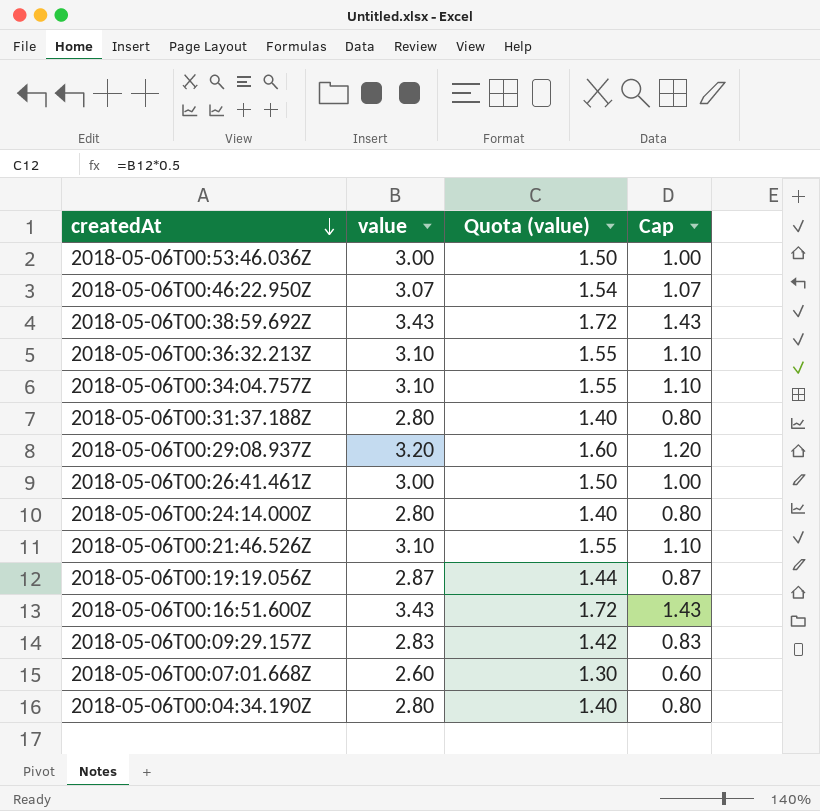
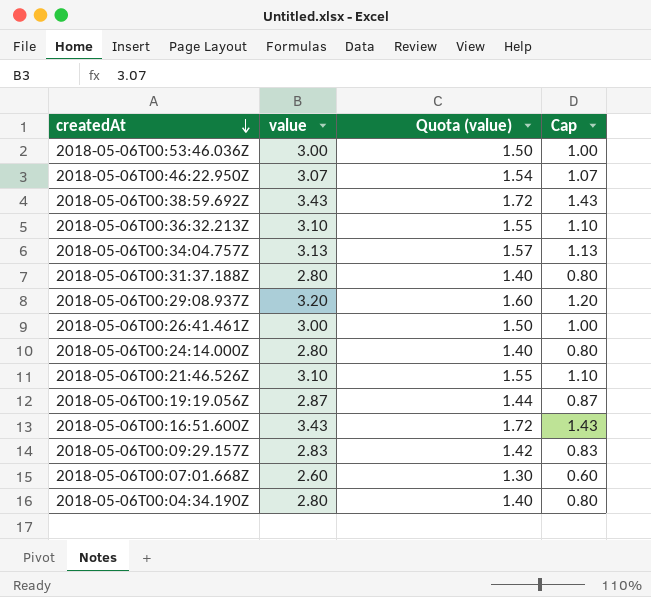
2018-05-06T00:34:04.757Z | value: 3.10 -> 3.13
2018-05-06T00:34:04.757Z | Quota (value): 1.55 -> 1.57
2018-05-06T00:34:04.757Z | Cap: 1.10 -> 1.13

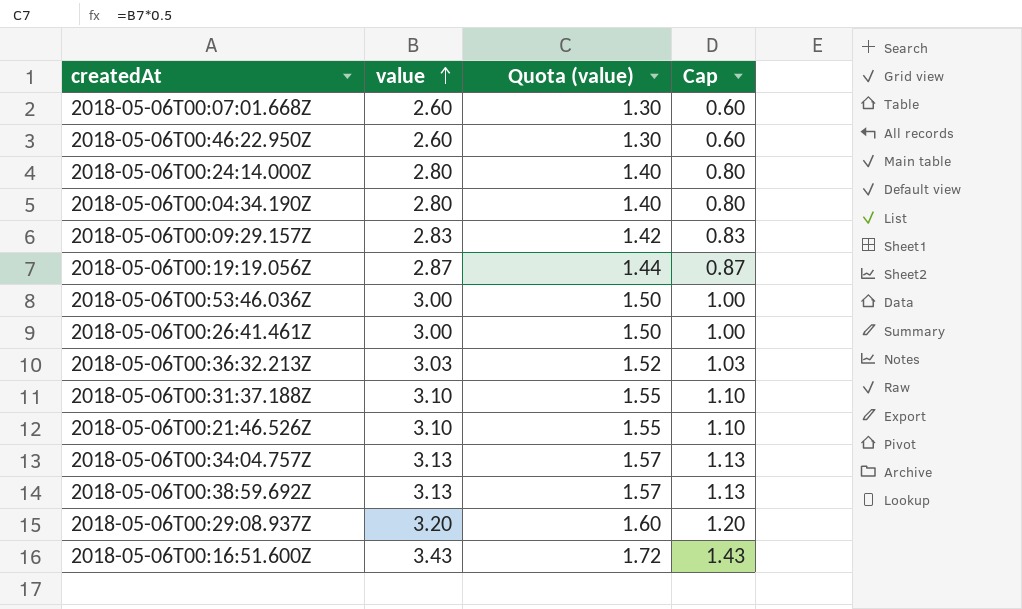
row order: createdAt descending -> value ascending
2018-05-06T00:46:22.950Z | value: 3.07 -> 2.60
2018-05-06T00:46:22.950Z | Quota (value): 1.54 -> 1.30
2018-05-06T00:46:22.950Z | Cap: 1.07 -> 0.60
2018-05-06T00:36:32.213Z | value: 3.10 -> 3.03
2018-05-06T00:36:32.213Z | Quota (value): 1.55 -> 1.52
2018-05-06T00:36:32.213Z | Cap: 1.10 -> 1.03
2018-05-06T00:31:37.188Z | value: 2.80 -> 3.10
2018-05-06T00:31:37.188Z | Quota (value): 1.40 -> 1.55
2018-05-06T00:31:37.188Z | Cap: 0.80 -> 1.10
2018-05-06T00:38:59.692Z | value: 3.43 -> 3.13
2018-05-06T00:38:59.692Z | Quota (value): 1.72 -> 1.57
2018-05-06T00:38:59.692Z | Cap: 1.43 -> 1.13

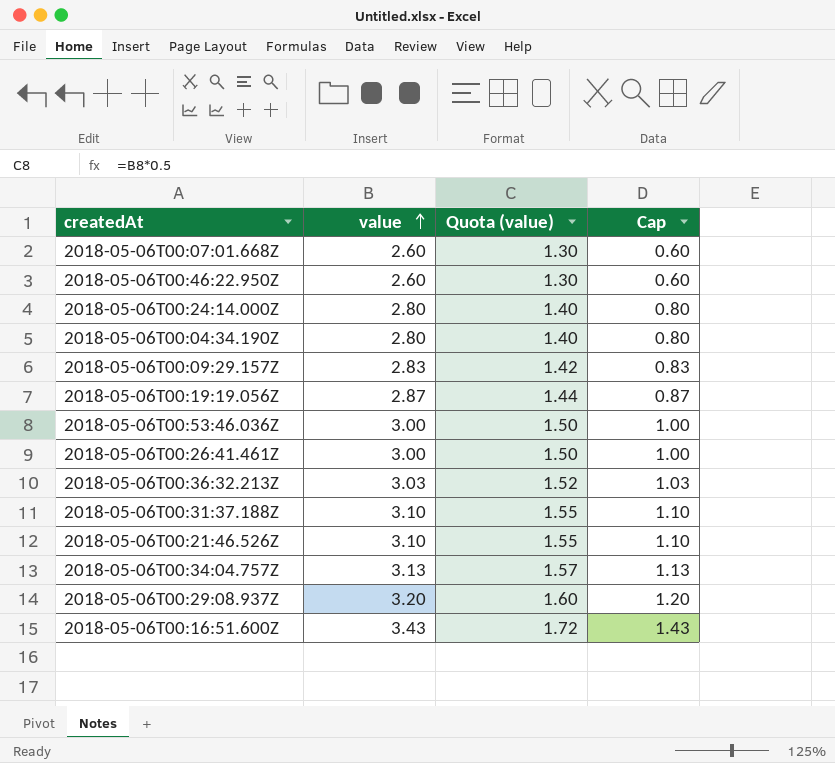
row 2018-05-06T00:38:59.692Z: 3.13 | 1.57 | 1.13 -> none

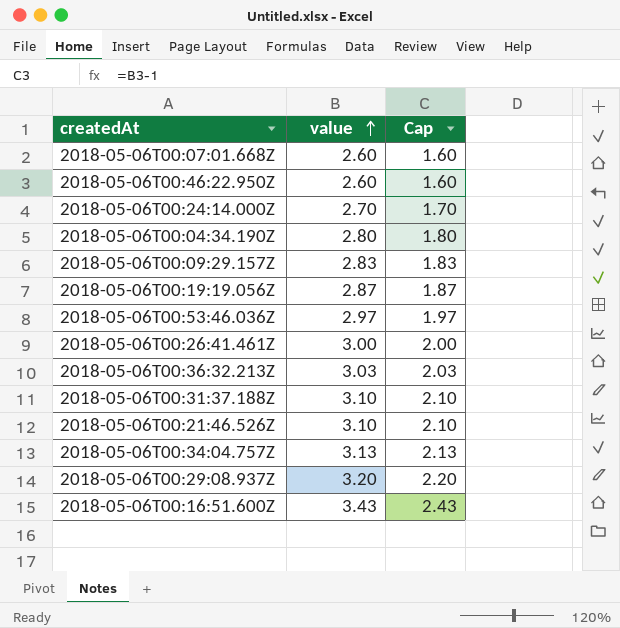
column Quota (value) | formula: [value] * 0.5 -> none
column Cap | formula: [value] - 2 -> [value] - 1
2018-05-06T00:24:14.000Z | value: 2.80 -> 2.70
2018-05-06T00:53:46.036Z | value: 3.00 -> 2.97

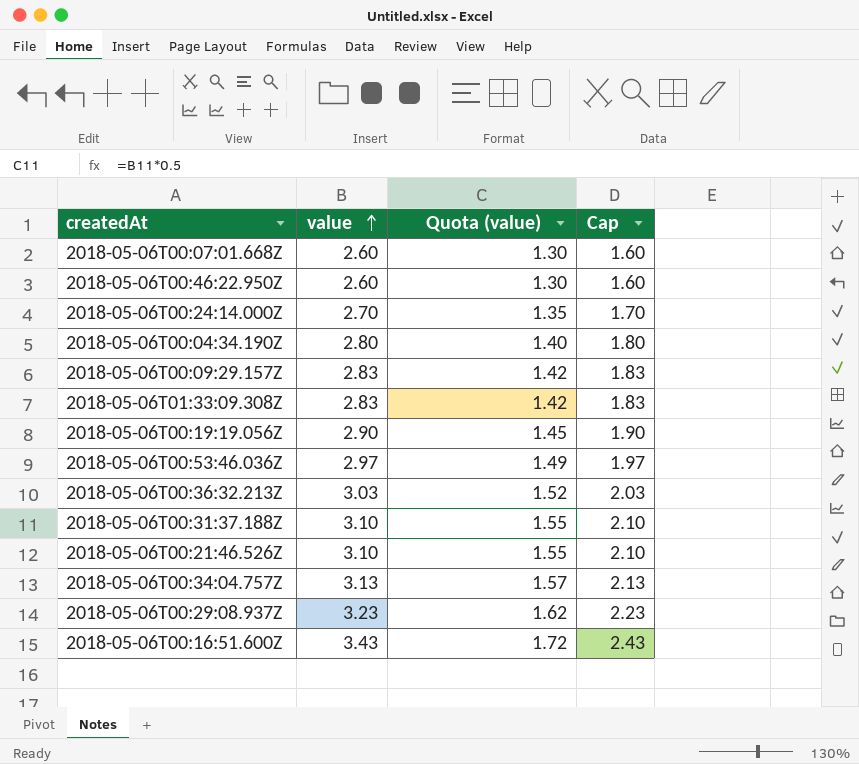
column Quota (value) | formula: none -> [value] * 0.5
row 2018-05-06T00:26:41.461Z: 3.00 | 2.00 -> none
row 2018-05-06T01:33:09.308Z: none -> 2.83 | 1.42 | 1.83
2018-05-06T00:19:19.056Z | value: 2.87 -> 2.90
2018-05-06T00:19:19.056Z | Cap: 1.87 -> 1.90
2018-05-06T00:29:08.937Z | value: 3.20 -> 3.23
2018-05-06T00:29:08.937Z | Cap: 2.20 -> 2.23

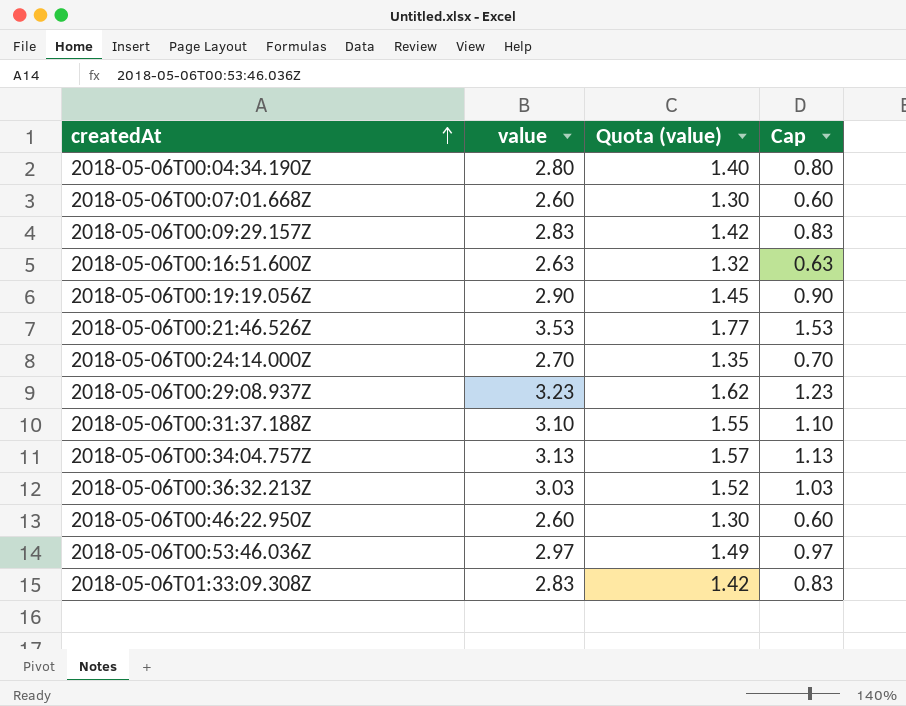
row order: value ascending -> createdAt ascending
column Cap | formula: [value] - 1 -> [value] - 2
2018-05-06T00:16:51.600Z | value: 3.43 -> 2.63
2018-05-06T00:16:51.600Z | Quota (value): 1.72 -> 1.32
2018-05-06T00:21:46.526Z | value: 3.10 -> 3.53
2018-05-06T00:21:46.526Z | Quota (value): 1.55 -> 1.77

